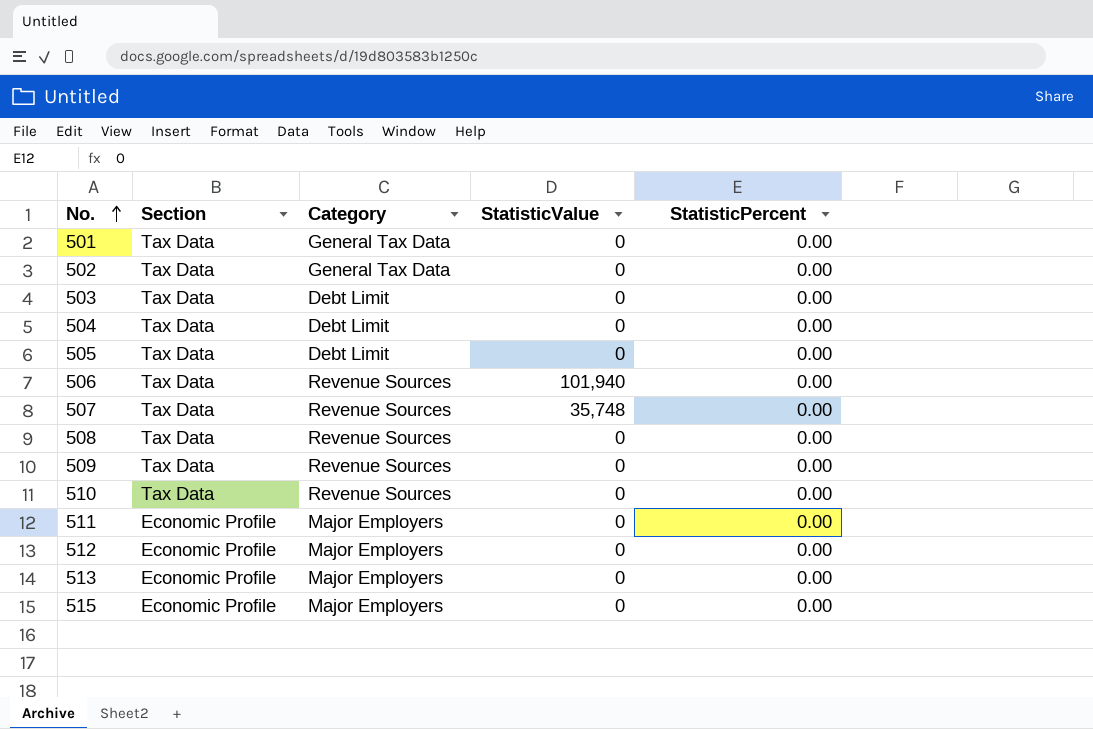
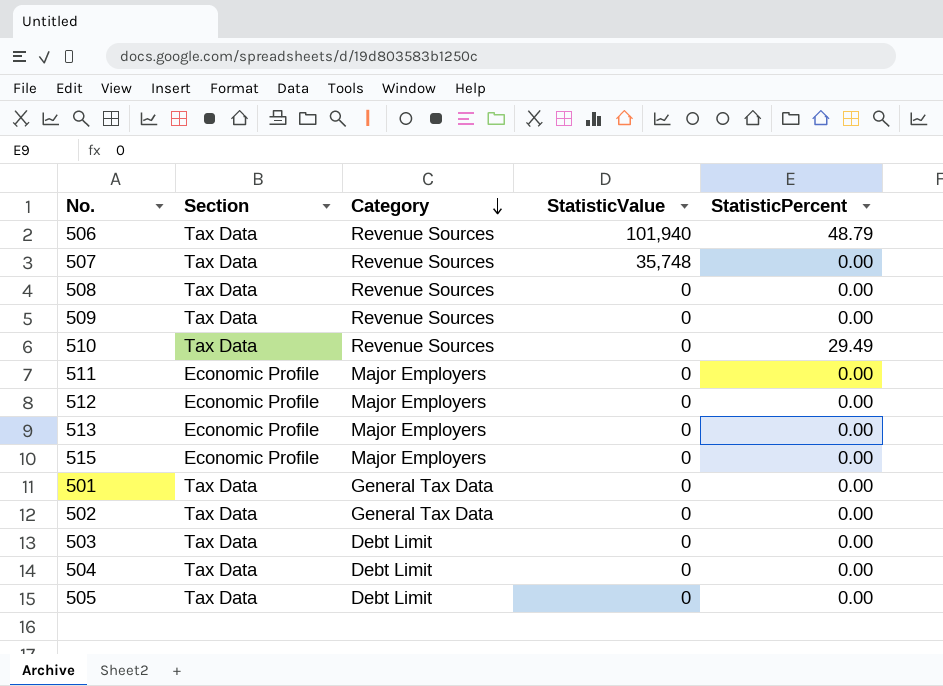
row order: No. ascending -> Category descending
506 | StatisticPercent: 0.00 -> 48.79
510 | StatisticPercent: 0.00 -> 29.49

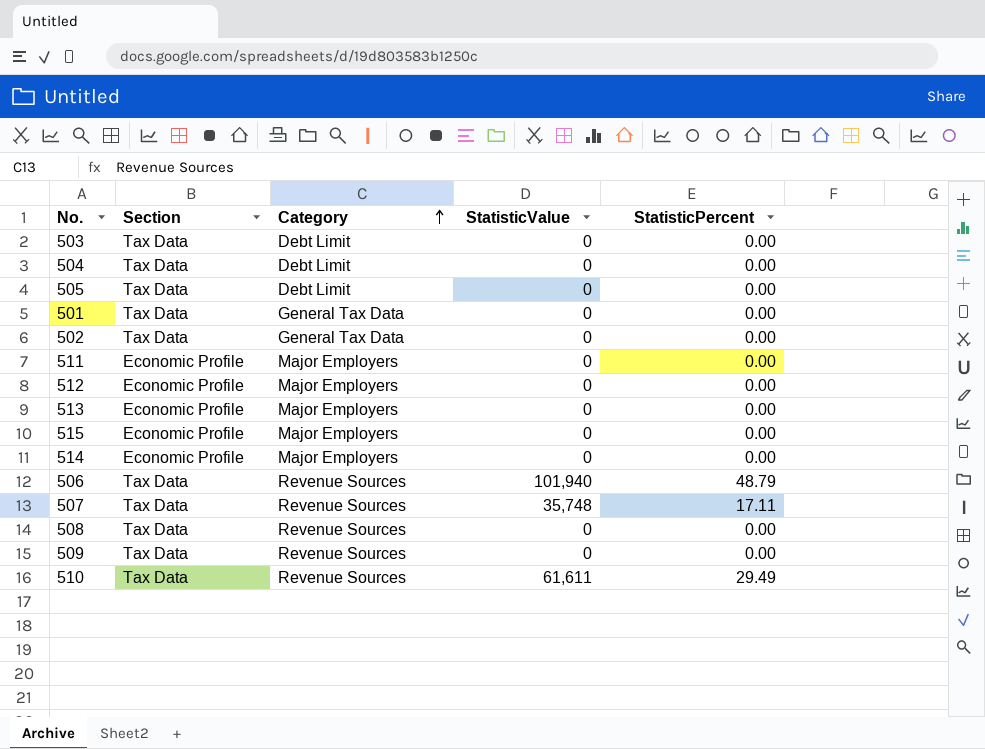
row order: Category descending -> Category ascending
row 514: none -> Economic Profile | Major Employers | 0 | 0.00
507 | StatisticPercent: 0.00 -> 17.11
510 | StatisticValue: 0 -> 61,611

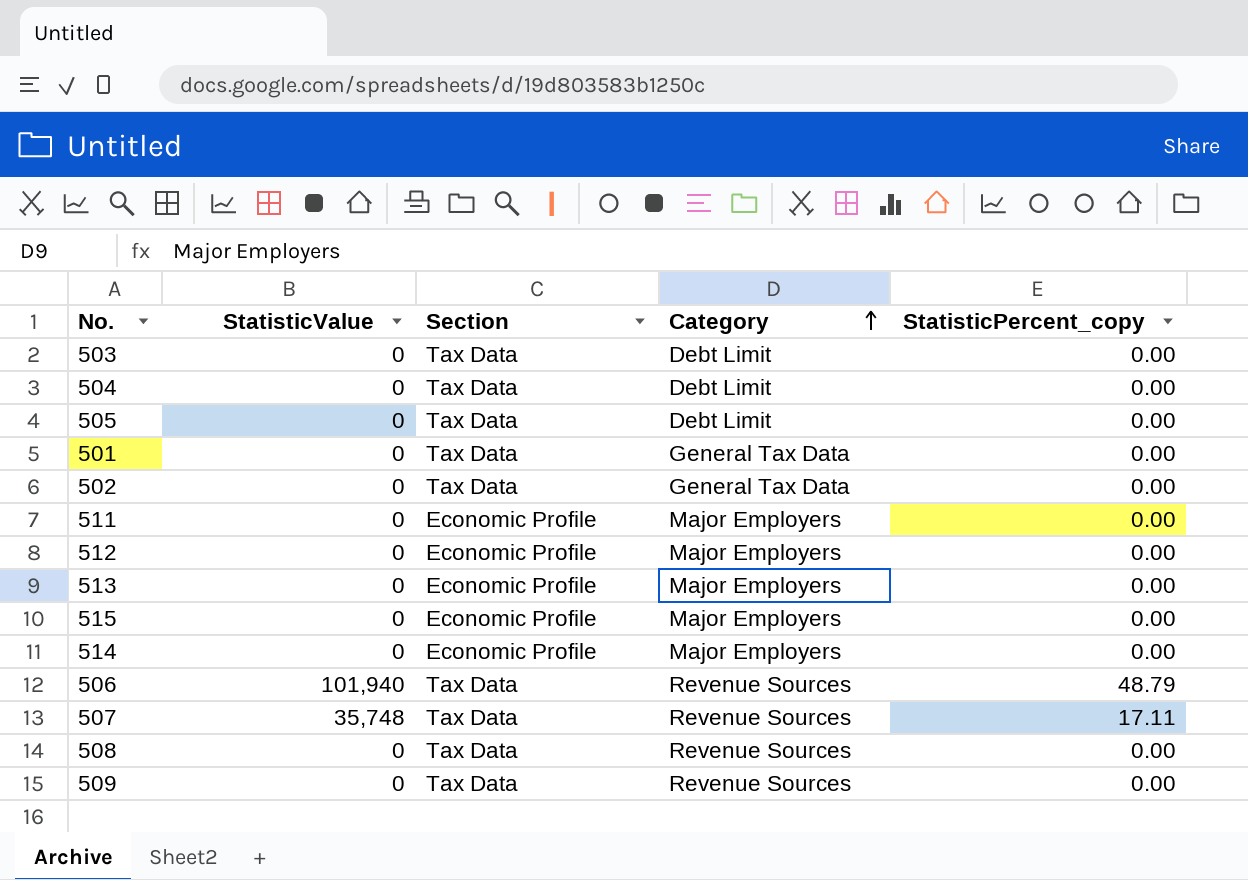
column StatisticValue | position: 4 -> 2
column name: StatisticPercent -> StatisticPercent_copy
row 510: Tax Data | Revenue Sources | 61,611 | 29.49 -> none

